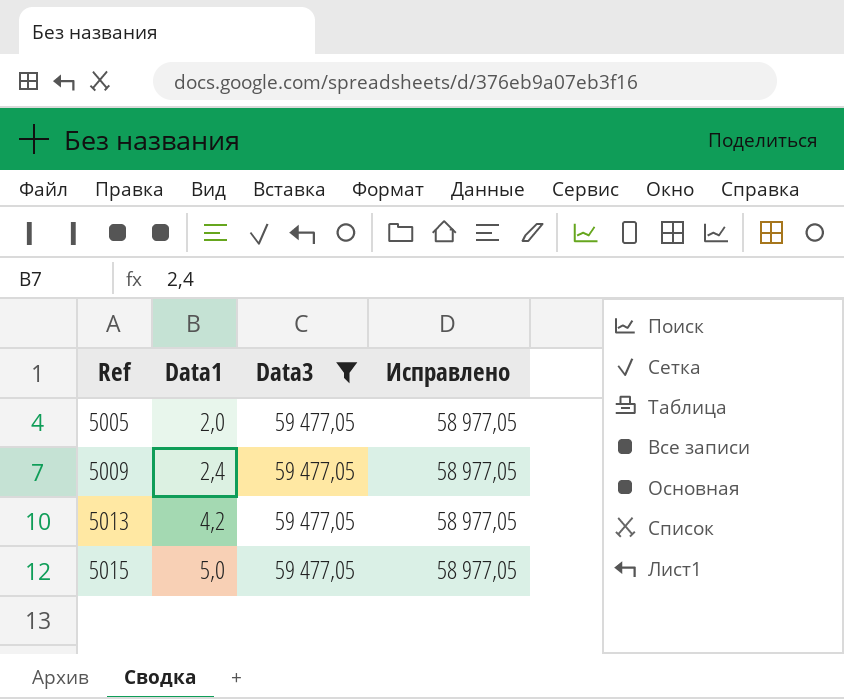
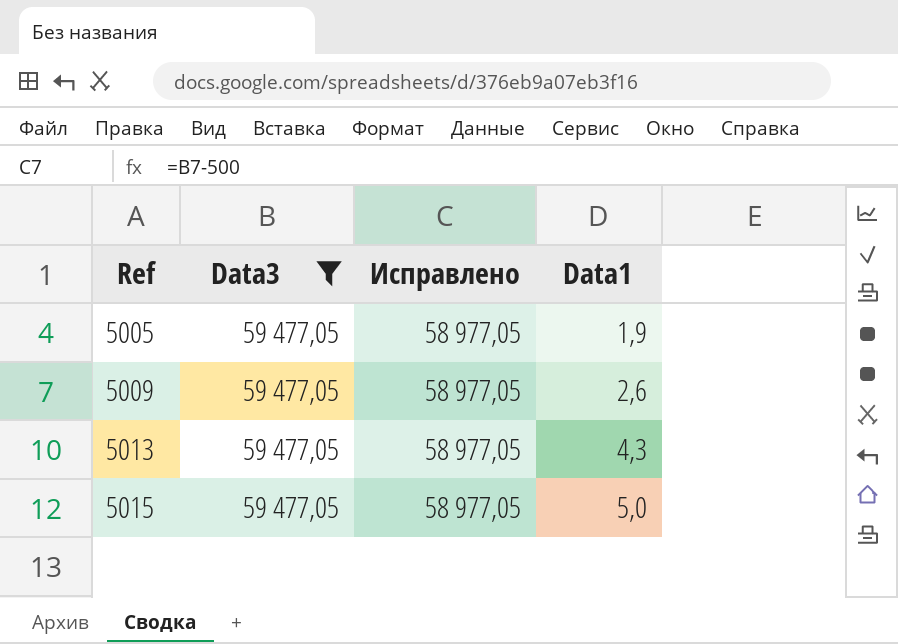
column Data1 | position: 2 -> 4
5005 | Data1: 2,0 -> 1,9
5009 | Data1: 2,4 -> 2,6
5013 | Data1: 4,2 -> 4,3

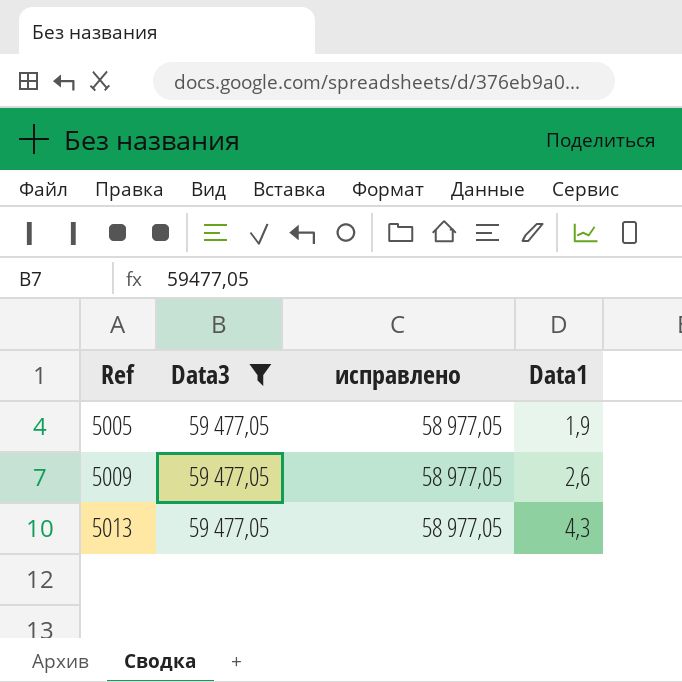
column name: Исправлено -> исправлено
row 5015: 59 477,05 | 58 977,05 | 5,0 -> none

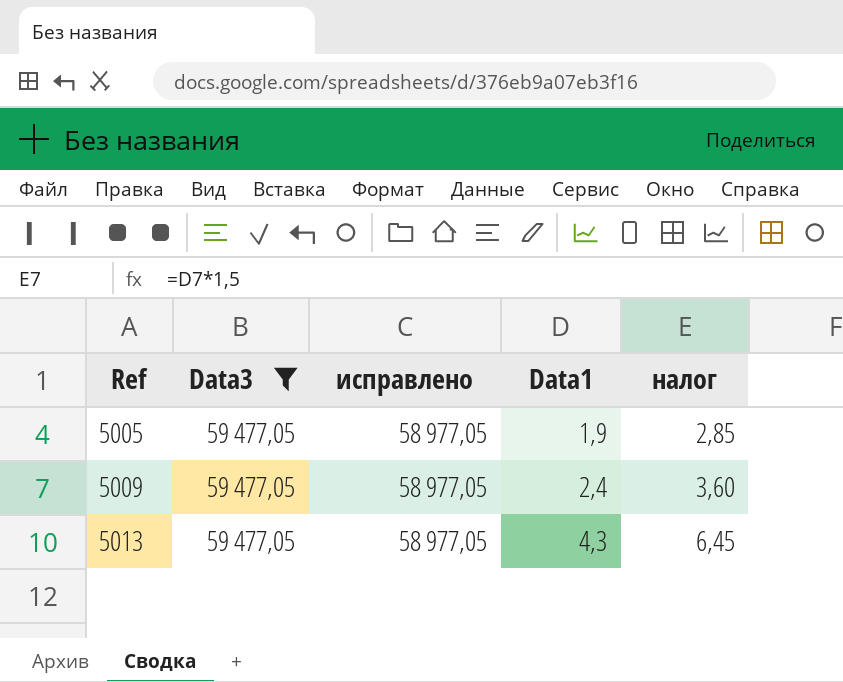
column налог | formula: none -> [Data1] * 1,5
5009 | Data1: 2,6 -> 2,4

